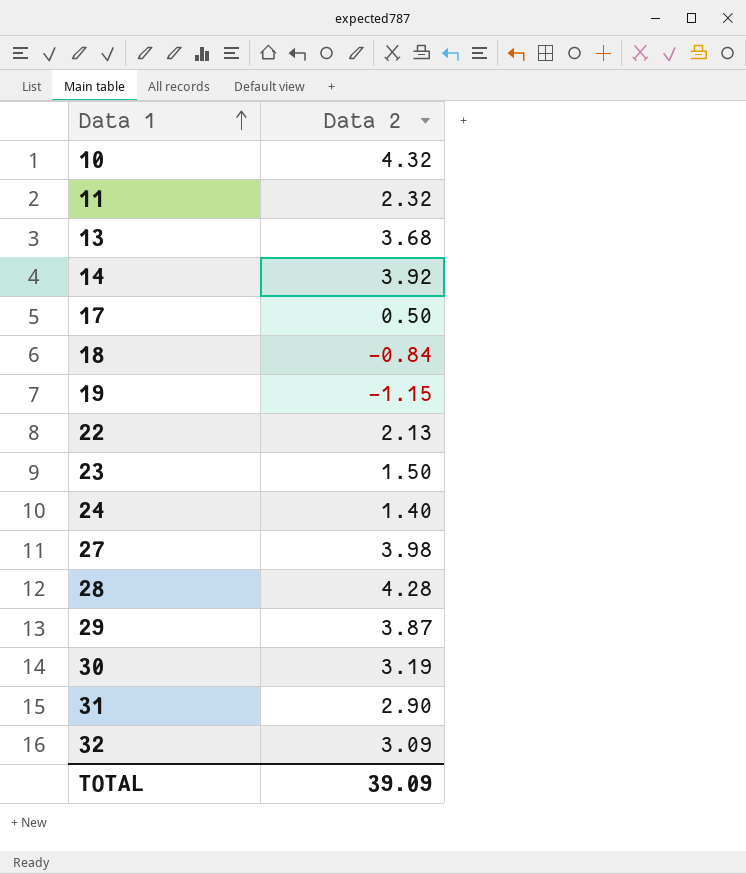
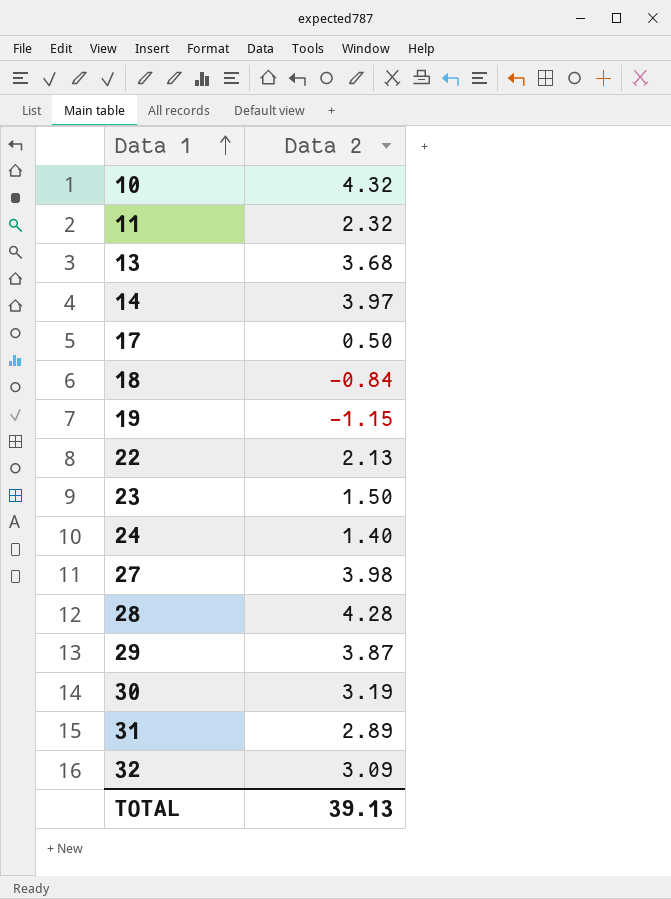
14 | Data 2: 3.92 -> 3.97
31 | Data 2: 2.90 -> 2.89
TOTAL | Data 2: 39.09 -> 39.13

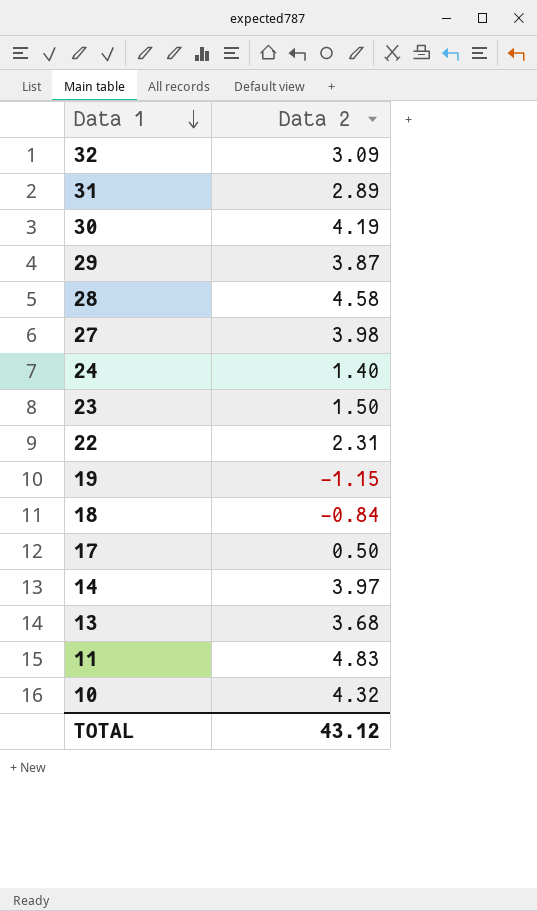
row order: Data 1 ascending -> Data 1 descending
30 | Data 2: 3.19 -> 4.19
28 | Data 2: 4.28 -> 4.58
22 | Data 2: 2.13 -> 2.31
11 | Data 2: 2.32 -> 4.83
TOTAL | Data 2: 39.13 -> 43.12

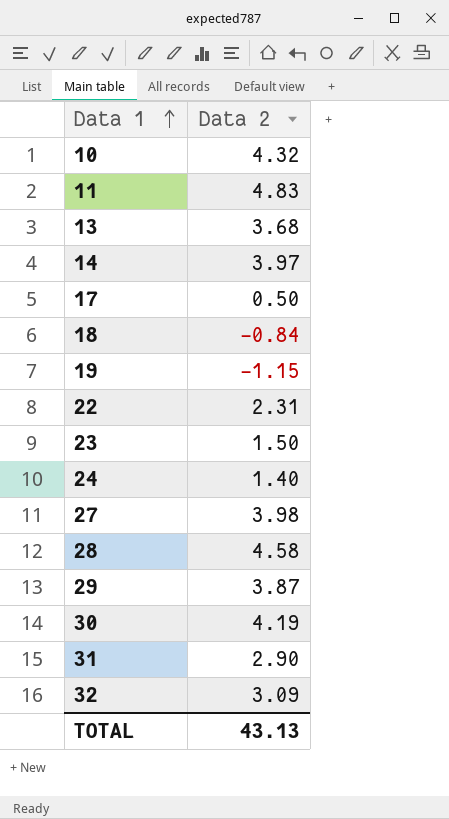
row order: Data 1 descending -> Data 1 ascending
31 | Data 2: 2.89 -> 2.90
TOTAL | Data 2: 43.12 -> 43.13

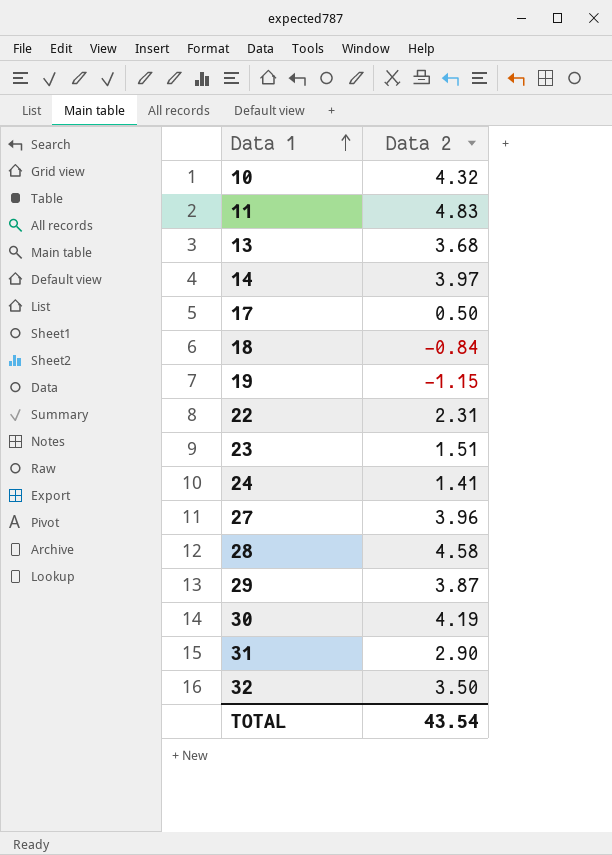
23 | Data 2: 1.50 -> 1.51
24 | Data 2: 1.40 -> 1.41
27 | Data 2: 3.98 -> 3.96
32 | Data 2: 3.09 -> 3.50
TOTAL | Data 2: 43.13 -> 43.54

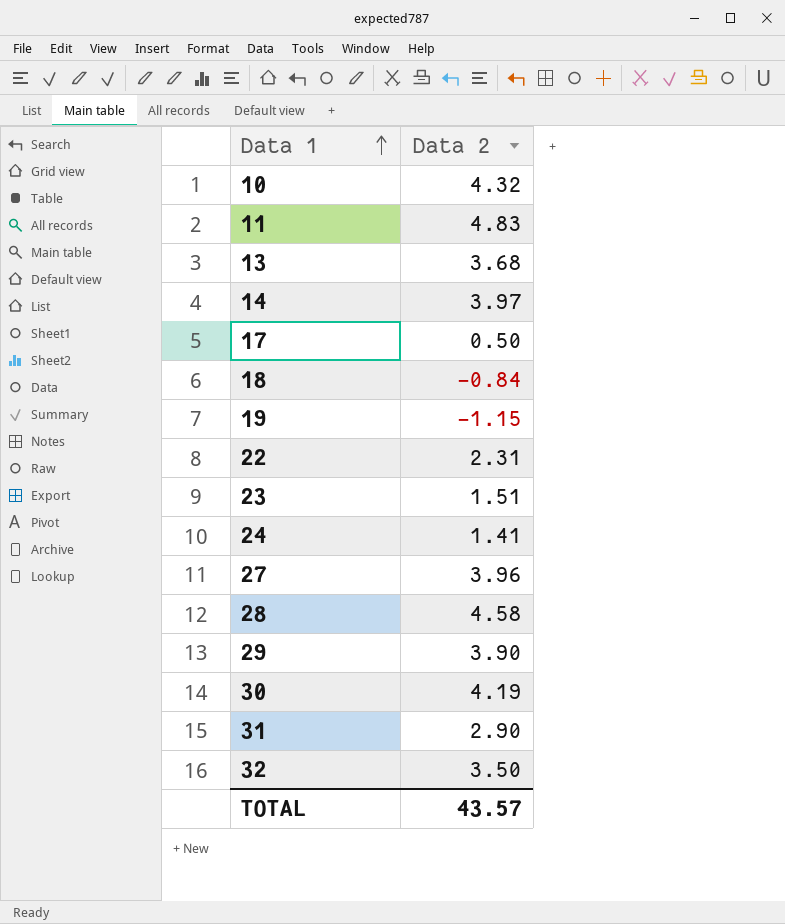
29 | Data 2: 3.87 -> 3.90
TOTAL | Data 2: 43.54 -> 43.57

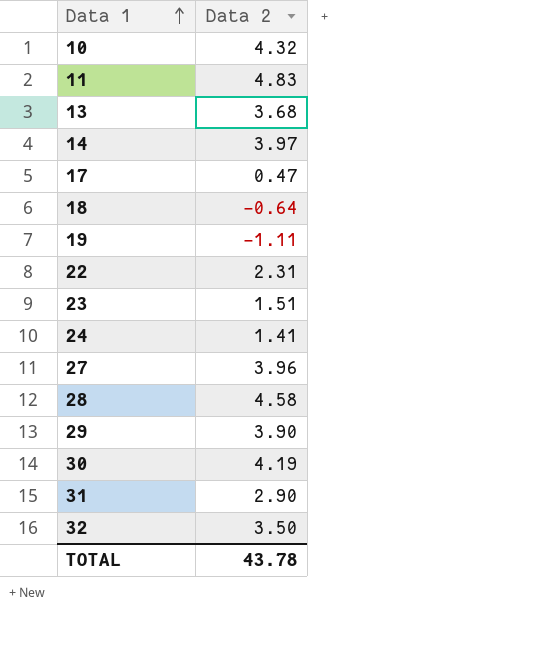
17 | Data 2: 0.50 -> 0.47
18 | Data 2: -0.84 -> -0.64
19 | Data 2: -1.15 -> -1.11
TOTAL | Data 2: 43.57 -> 43.78

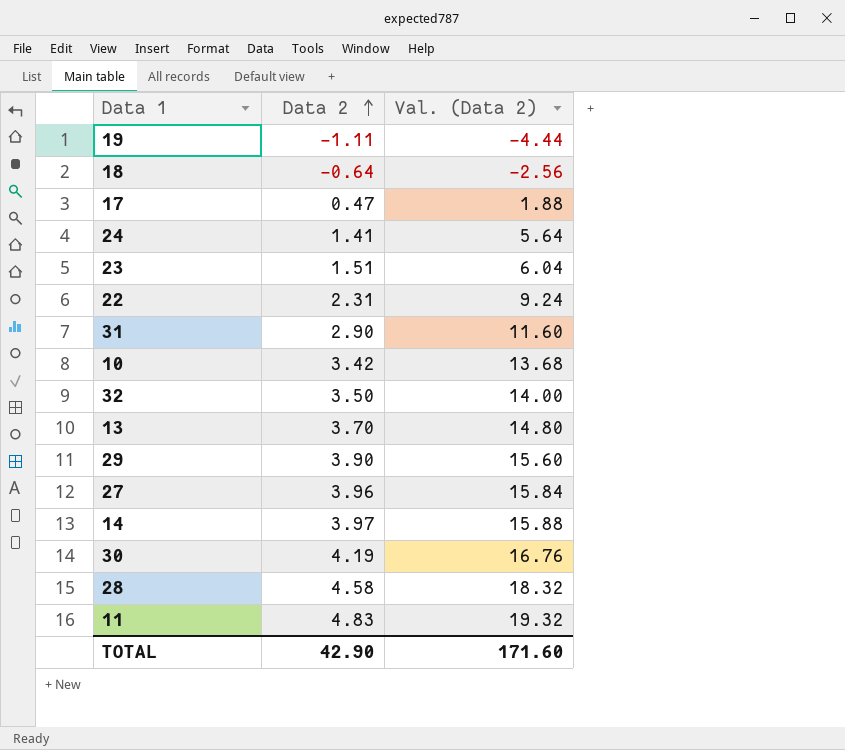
row order: Data 1 ascending -> Data 2 ascending
column Val. (Data 2) | formula: none -> [Data 2] * 4
10 | Data 2: 4.32 -> 3.42
13 | Data 2: 3.68 -> 3.70
TOTAL | Data 2: 43.78 -> 42.90

